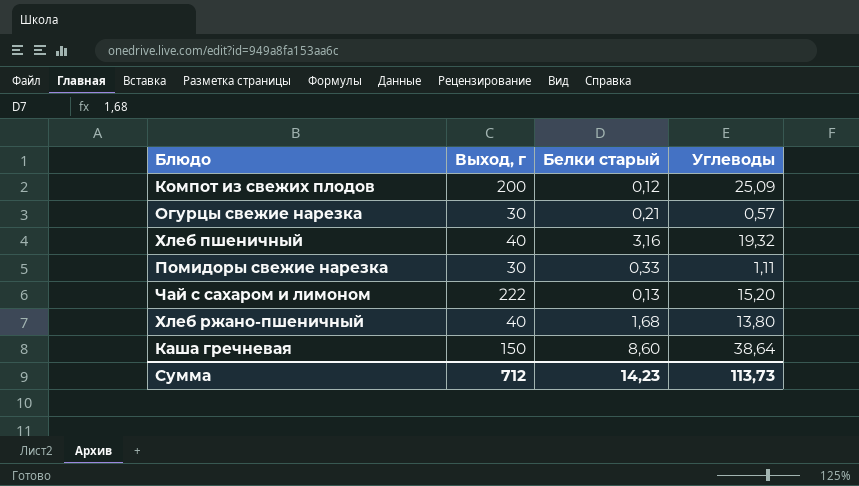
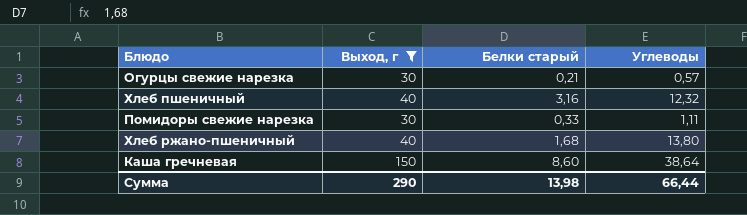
filter: none -> Выход, г <= 150
Хлеб пшеничный | Углеводы: 19,32 -> 12,32
Сумма | Выход, г: 712 -> 290
Сумма | Белки старый: 14,23 -> 13,98
Сумма | Углеводы: 113,73 -> 66,44

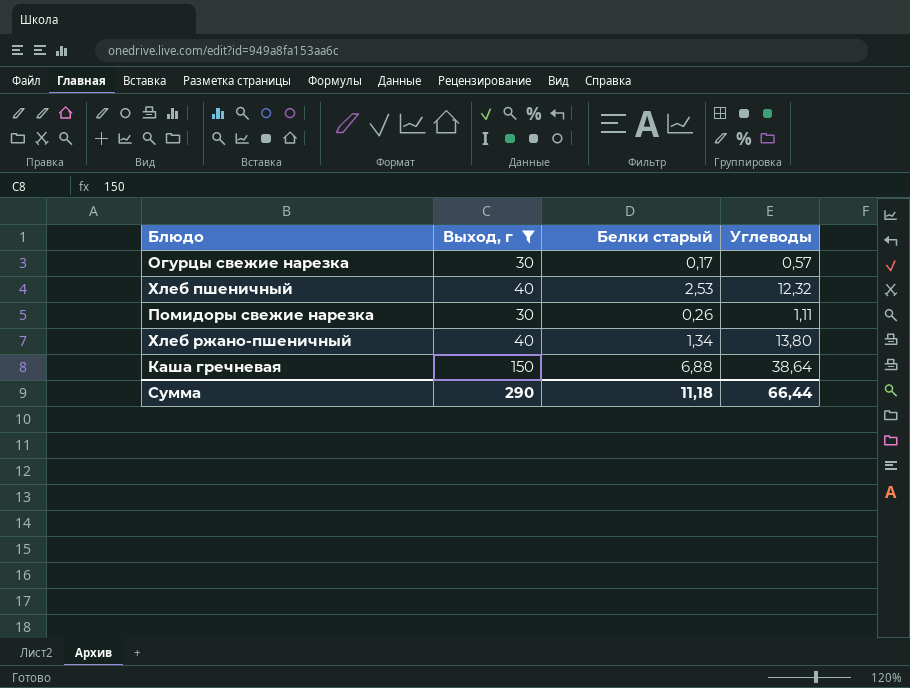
Огурцы свежие нарезка | Белки старый: 0,21 -> 0,17
Хлеб пшеничный | Белки старый: 3,16 -> 2,53
Помидоры свежие нарезка | Белки старый: 0,33 -> 0,26
Хлеб ржано-пшеничный | Белки старый: 1,68 -> 1,34
Каша гречневая | Белки старый: 8,60 -> 6,88
Сумма | Белки старый: 13,98 -> 11,18

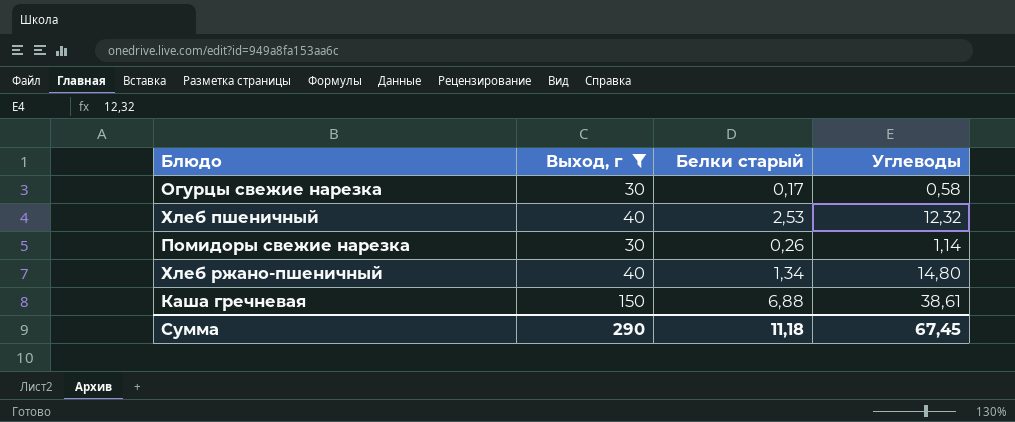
Огурцы свежие нарезка | Углеводы: 0,57 -> 0,58
Помидоры свежие нарезка | Углеводы: 1,11 -> 1,14
Хлеб ржано-пшеничный | Углеводы: 13,80 -> 14,80
Каша гречневая | Углеводы: 38,64 -> 38,61
Сумма | Углеводы: 66,44 -> 67,45

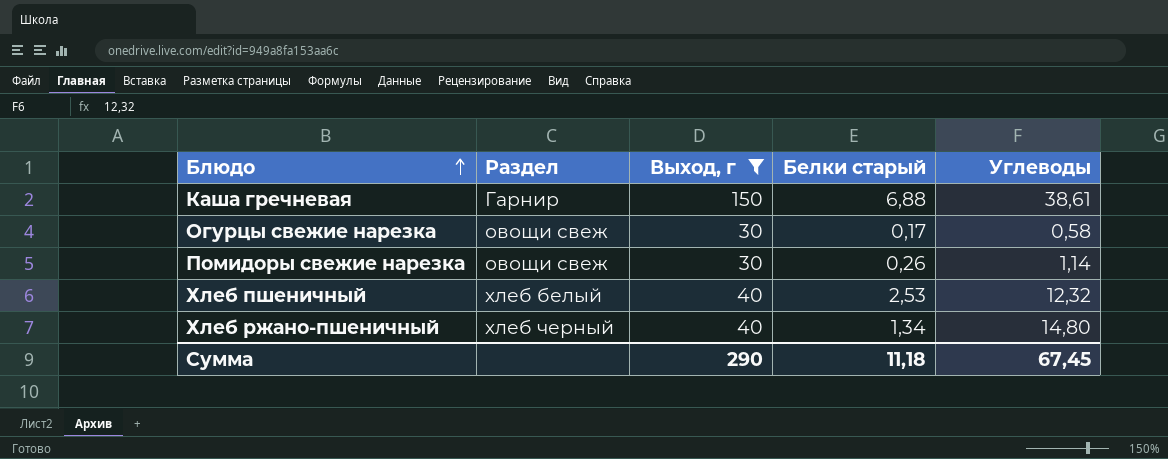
row order: none -> Блюдо ascending
column Раздел | position: none -> 2

